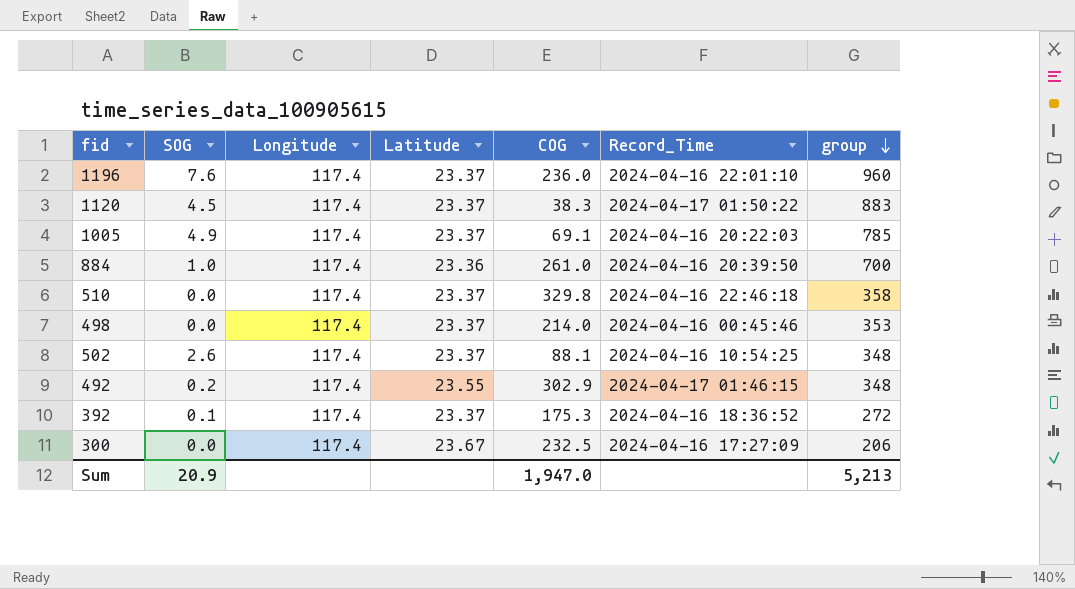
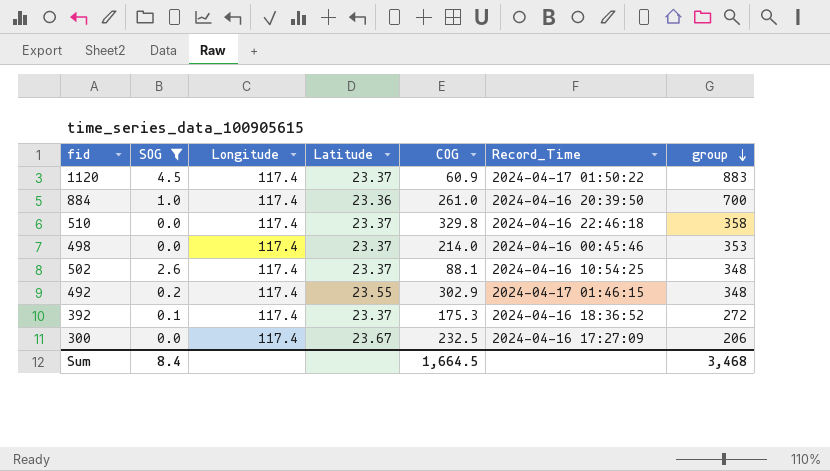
filter: none -> SOG <= 4.5
1120 | COG: 38.3 -> 60.9
Sum | SOG: 20.9 -> 8.4
Sum | COG: 1,947.0 -> 1,664.5
Sum | group: 5,213 -> 3,468

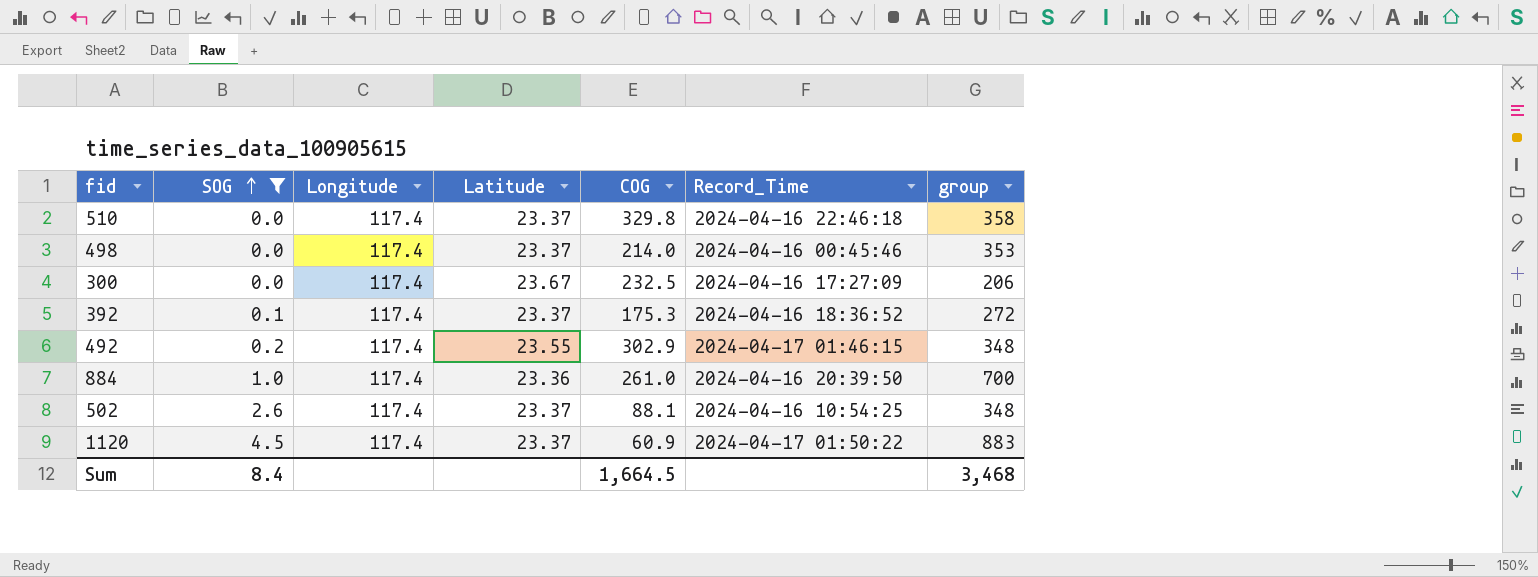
row order: group descending -> SOG ascending

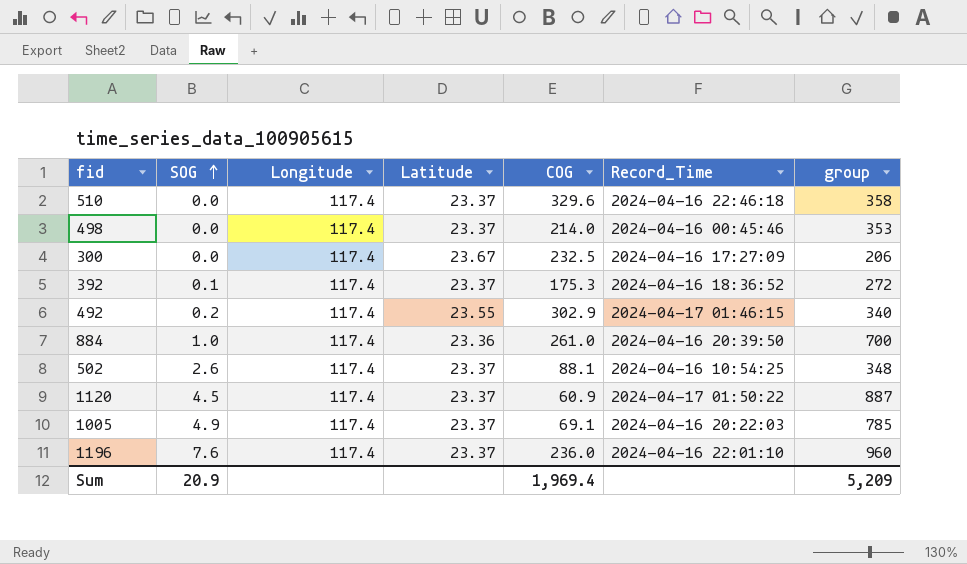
filter: SOG <= 4.5 -> none
510 | COG: 329.8 -> 329.6
492 | group: 348 -> 340
1120 | group: 883 -> 887
Sum | SOG: 8.4 -> 20.9
Sum | COG: 1,664.5 -> 1,969.4
Sum | group: 3,468 -> 5,209

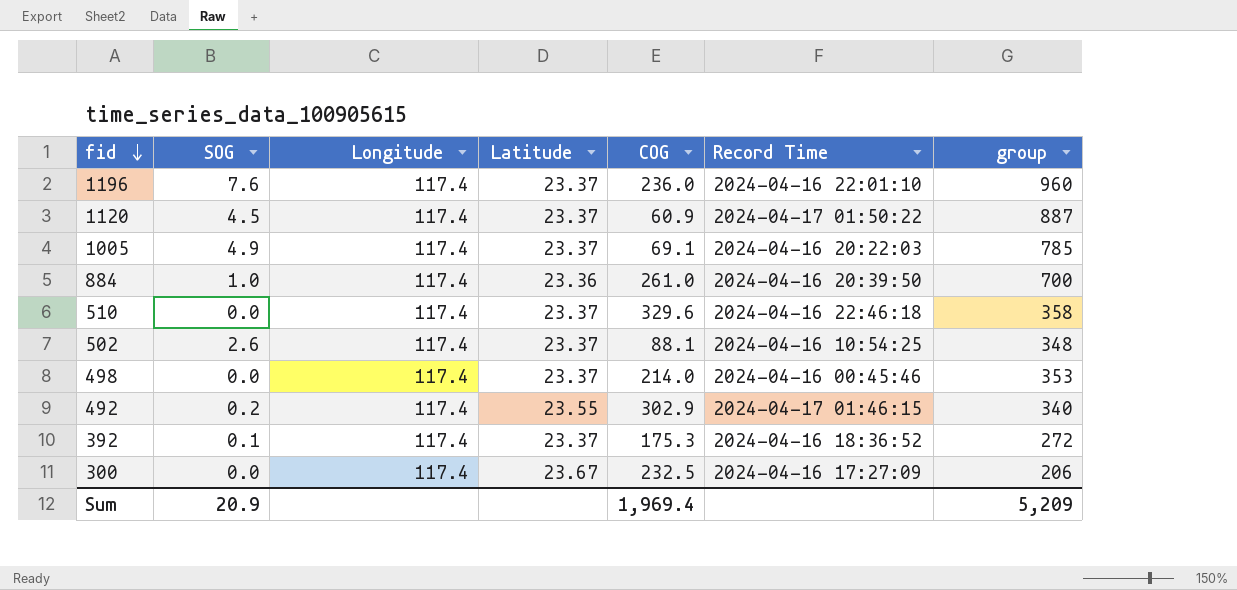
row order: SOG ascending -> fid descending
column name: Record_Time -> Record Time

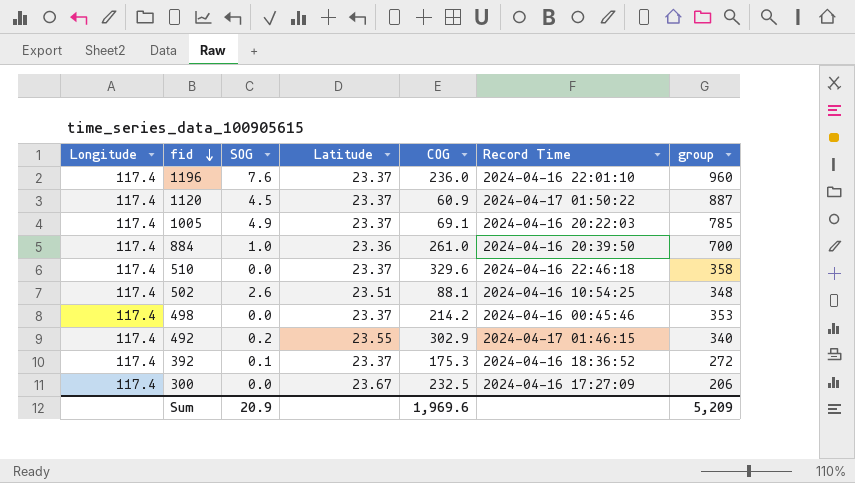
column Longitude | position: 3 -> 1
502 | Latitude: 23.37 -> 23.51
498 | COG: 214.0 -> 214.2
Sum | COG: 1,969.4 -> 1,969.6

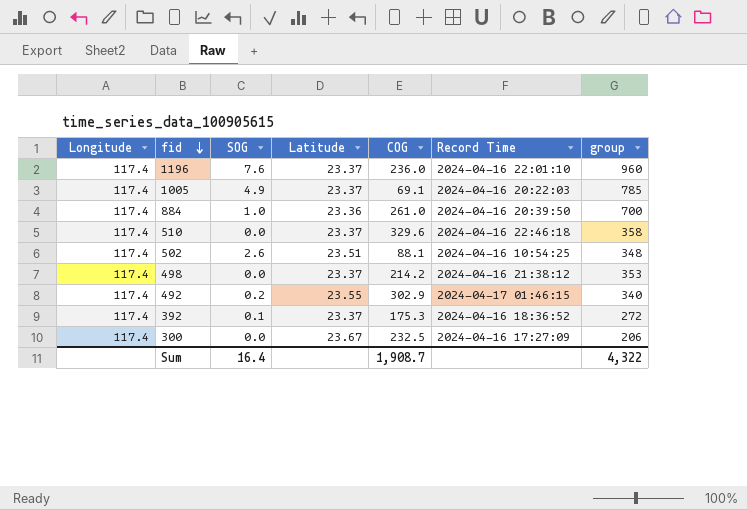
row 1120: 117.4 | 4.5 | 23.37 | 60.9 | 2024-04-17 01:50:22 | 887 -> none
498 | Record Time: 2024-04-16 00:45:46 -> 2024-04-16 21:38:12
Sum | SOG: 20.9 -> 16.4
Sum | COG: 1,969.6 -> 1,908.7
Sum | group: 5,209 -> 4,322

